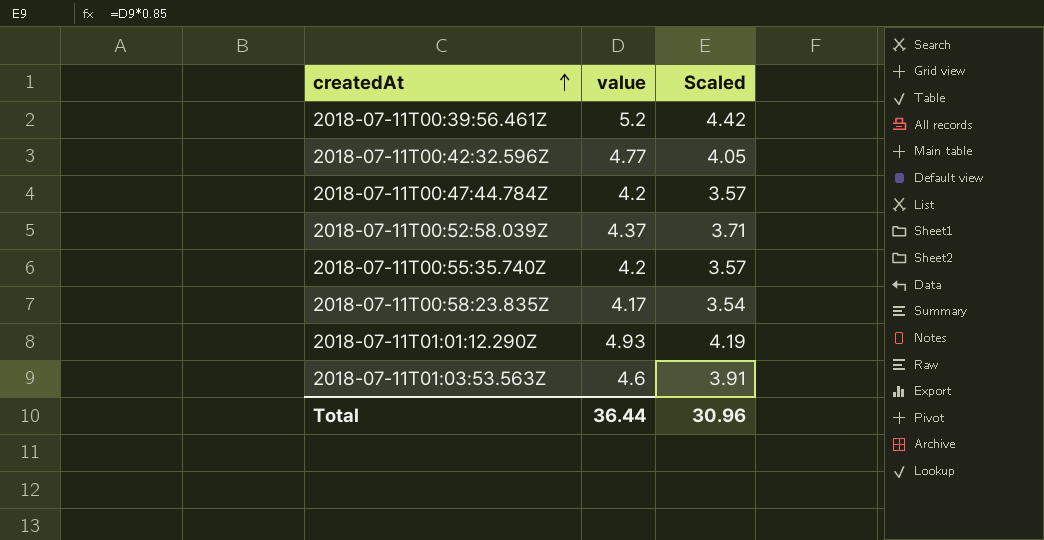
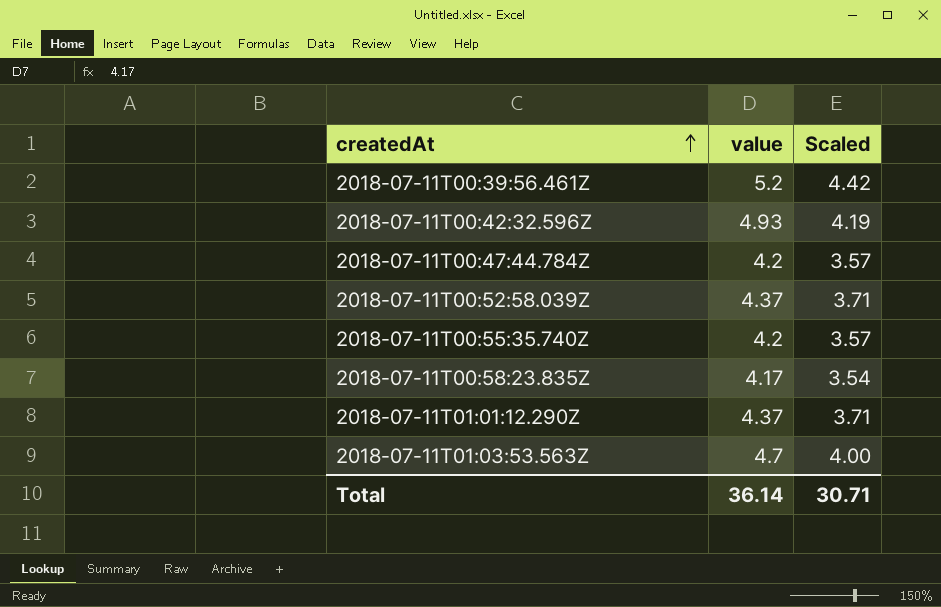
2018-07-11T00:42:32.596Z | value: 4.77 -> 4.93
2018-07-11T00:42:32.596Z | Scaled: 4.05 -> 4.19
2018-07-11T01:01:12.290Z | value: 4.93 -> 4.37
2018-07-11T01:01:12.290Z | Scaled: 4.19 -> 3.71
2018-07-11T01:03:53.563Z | value: 4.6 -> 4.7
2018-07-11T01:03:53.563Z | Scaled: 3.91 -> 4.00
Total | value: 36.44 -> 36.14
Total | Scaled: 30.96 -> 30.71

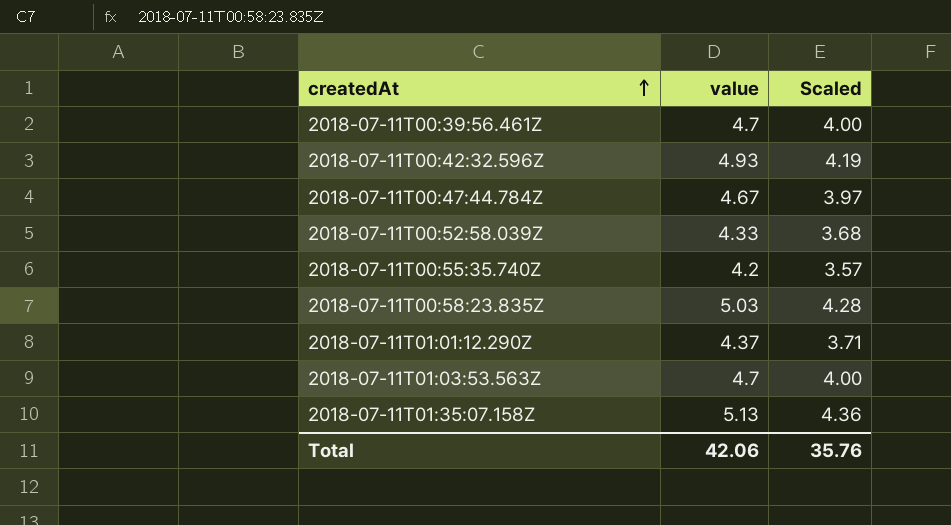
2018-07-11T00:39:56.461Z | value: 5.2 -> 4.7
2018-07-11T00:39:56.461Z | Scaled: 4.42 -> 4.00
2018-07-11T00:47:44.784Z | value: 4.2 -> 4.67
2018-07-11T00:47:44.784Z | Scaled: 3.57 -> 3.97
2018-07-11T00:52:58.039Z | value: 4.37 -> 4.33
2018-07-11T00:52:58.039Z | Scaled: 3.71 -> 3.68
2018-07-11T00:58:23.835Z | value: 4.17 -> 5.03
2018-07-11T00:58:23.835Z | Scaled: 3.54 -> 4.28
row 2018-07-11T01:35:07.158Z: none -> 5.13 | 4.36
Total | value: 36.14 -> 42.06
Total | Scaled: 30.71 -> 35.76

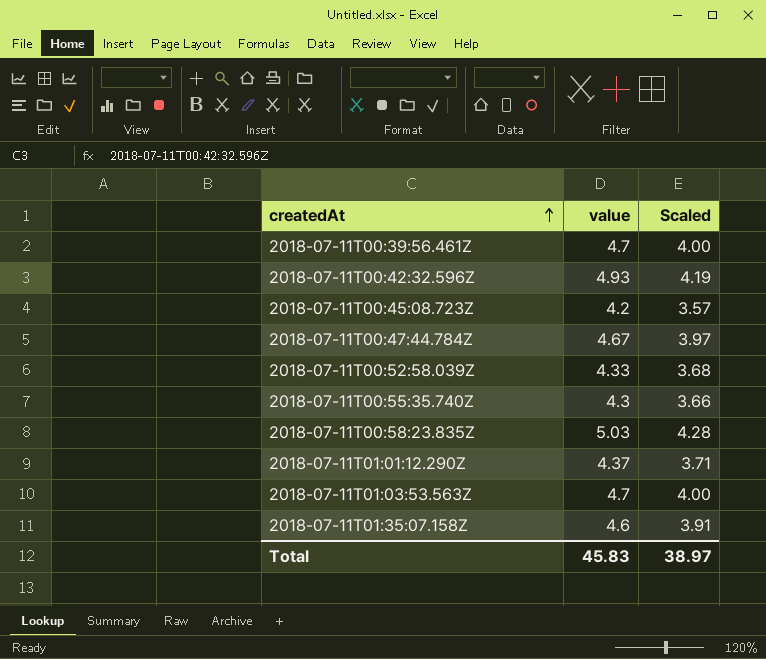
row 2018-07-11T00:45:08.723Z: none -> 4.2 | 3.57
2018-07-11T00:55:35.740Z | value: 4.2 -> 4.3
2018-07-11T00:55:35.740Z | Scaled: 3.57 -> 3.66
2018-07-11T01:35:07.158Z | value: 5.13 -> 4.6
2018-07-11T01:35:07.158Z | Scaled: 4.36 -> 3.91
Total | value: 42.06 -> 45.83
Total | Scaled: 35.76 -> 38.97

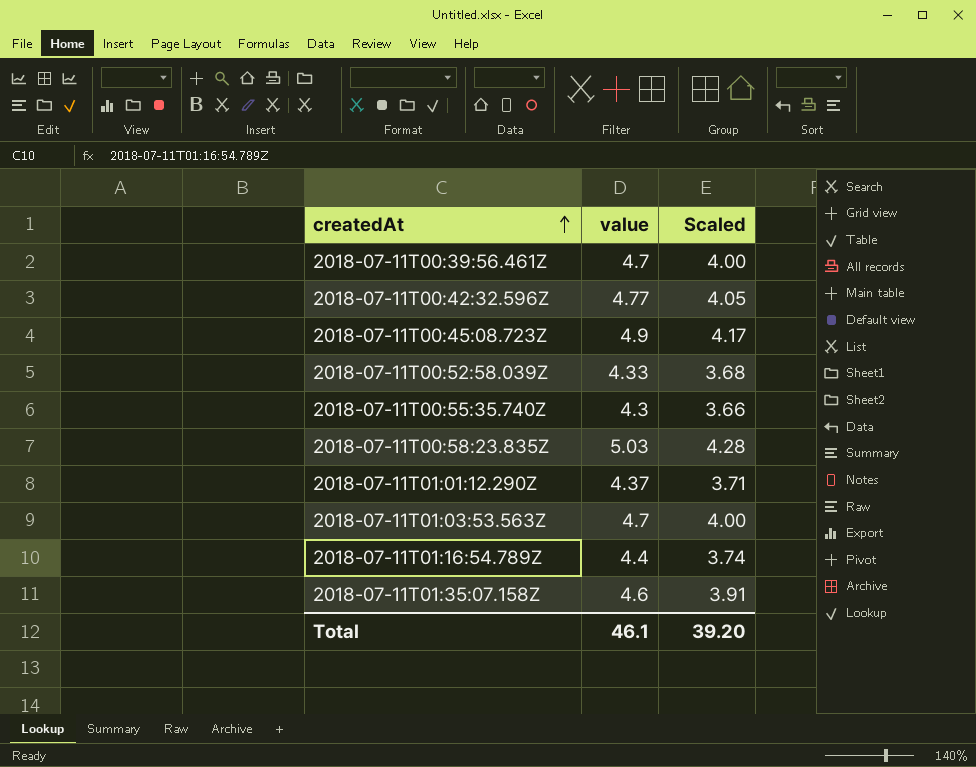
row 2018-07-11T00:47:44.784Z: 4.67 | 3.97 -> none
2018-07-11T00:42:32.596Z | value: 4.93 -> 4.77
2018-07-11T00:42:32.596Z | Scaled: 4.19 -> 4.05
2018-07-11T00:45:08.723Z | value: 4.2 -> 4.9
2018-07-11T00:45:08.723Z | Scaled: 3.57 -> 4.17
row 2018-07-11T01:16:54.789Z: none -> 4.4 | 3.74
Total | value: 45.83 -> 46.1
Total | Scaled: 38.97 -> 39.20

